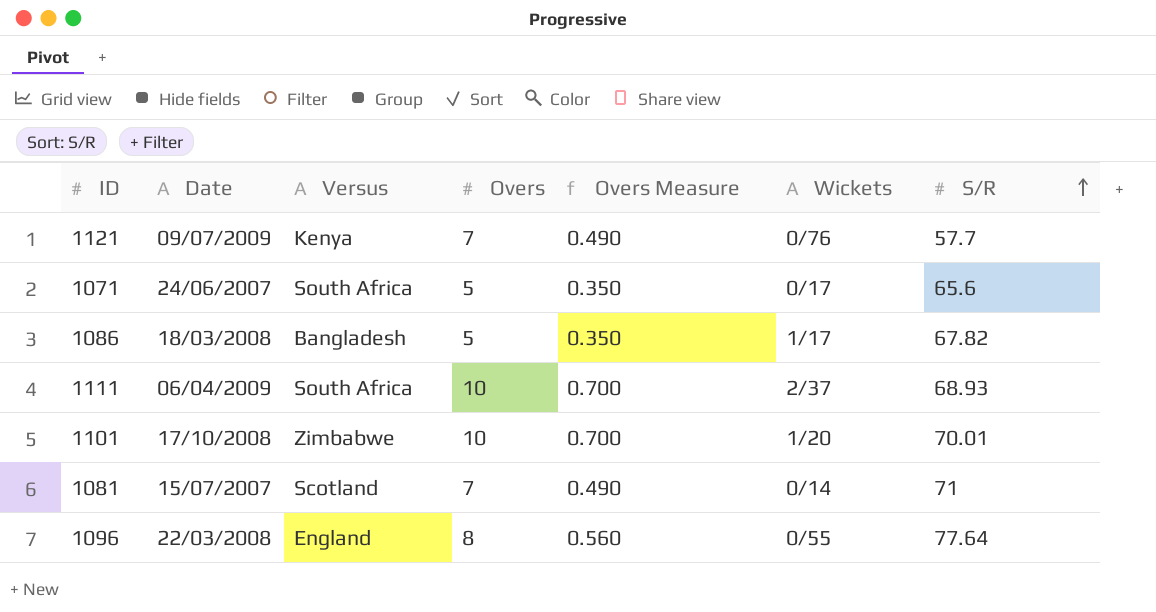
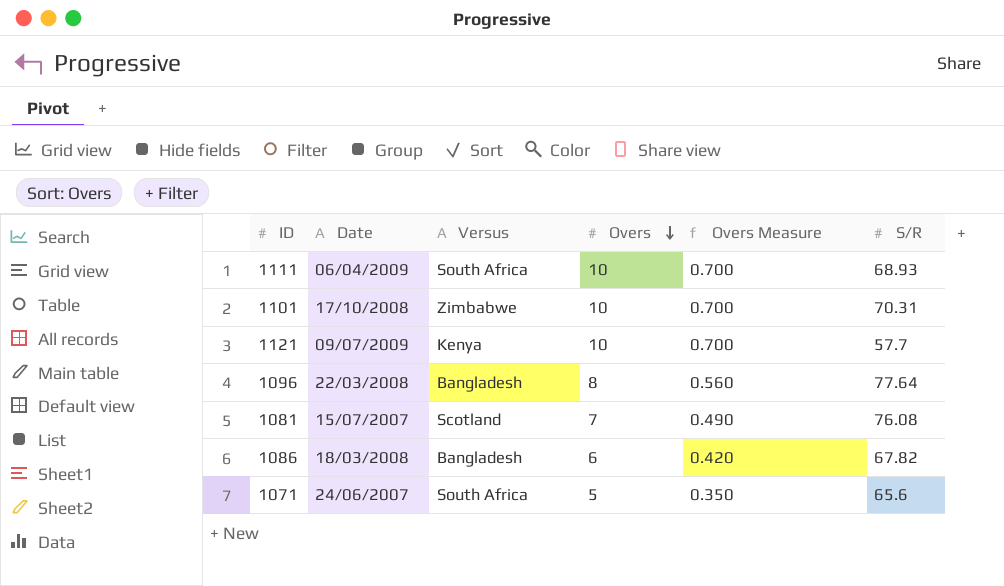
row order: S/R ascending -> Overs descending
column Wickets | position: 6 -> none
1101 | S/R: 70.01 -> 70.31
1121 | Overs: 7 -> 10
1121 | Overs Measure: 0.490 -> 0.700
1096 | Versus: England -> Bangladesh
1081 | S/R: 71 -> 76.08
1086 | Overs: 5 -> 6
1086 | Overs Measure: 0.350 -> 0.420

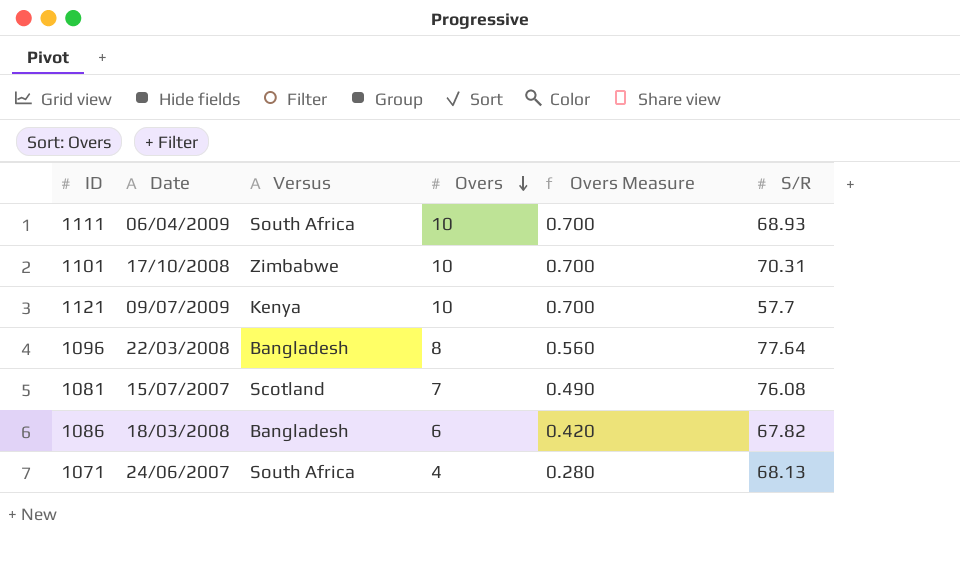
1071 | Overs: 5 -> 4
1071 | Overs Measure: 0.350 -> 0.280
1071 | S/R: 65.6 -> 68.13

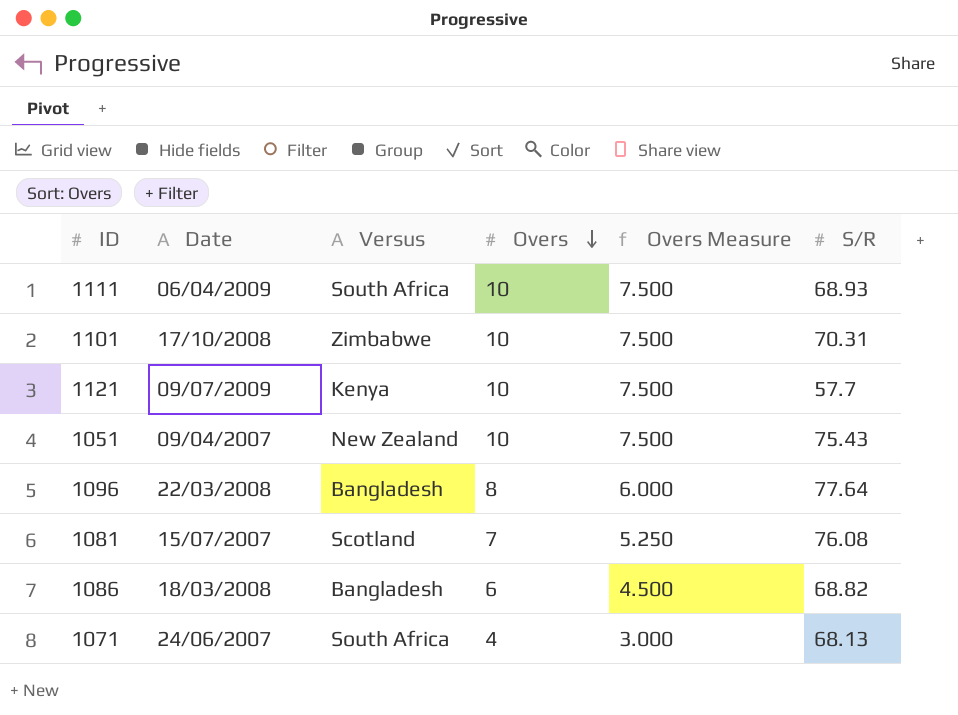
column Overs Measure | formula: [Overs] * 0.07 -> [Overs] * 0.75
row 1051: none -> 09/04/2007 | New Zealand | 10 | 7.500 | 75.43
1086 | S/R: 67.82 -> 68.82

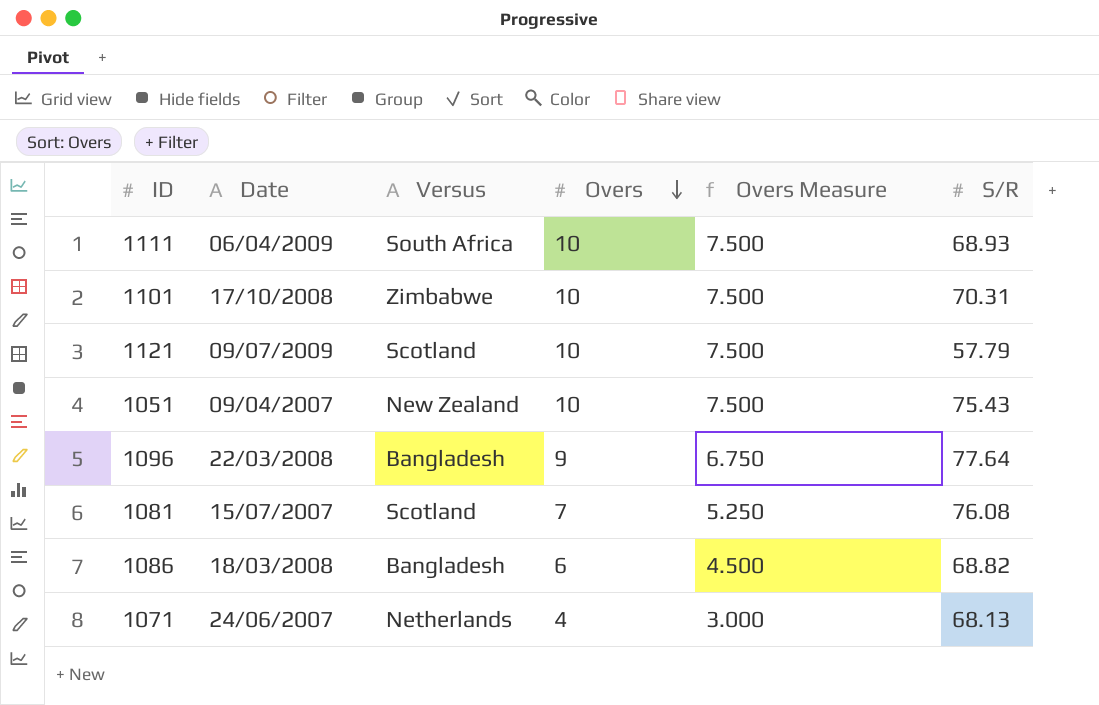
1121 | Versus: Kenya -> Scotland
1121 | S/R: 57.7 -> 57.79
1096 | Overs: 8 -> 9
1096 | Overs Measure: 6.000 -> 6.750
1071 | Versus: South Africa -> Netherlands

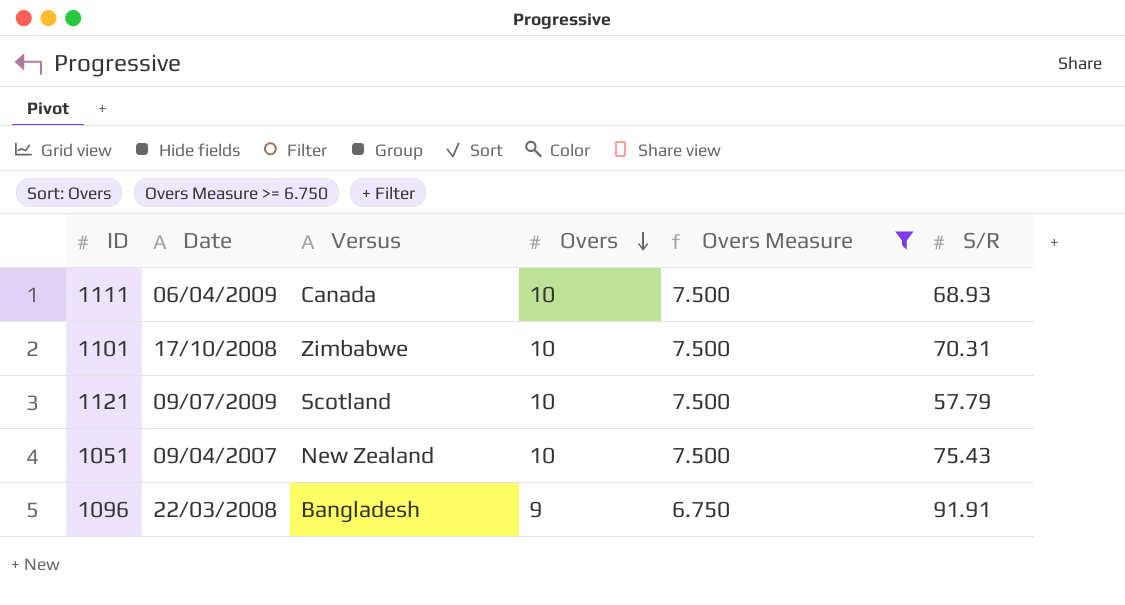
filter: none -> Overs Measure >= 6.750
1111 | Versus: South Africa -> Canada
1096 | S/R: 77.64 -> 91.91

